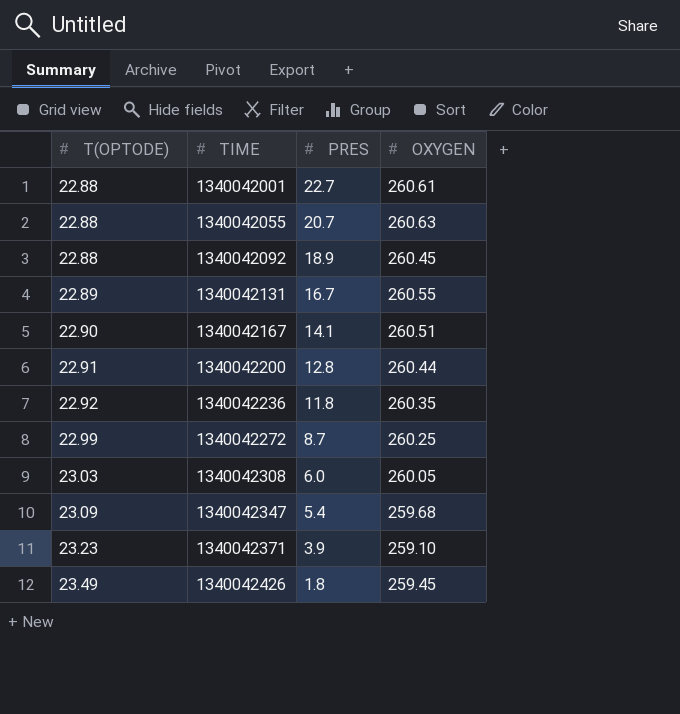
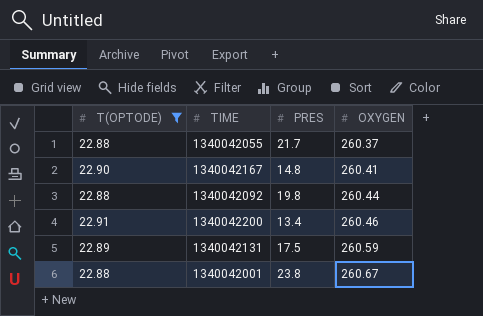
filter: none -> T(OPTODE) <= 22.91
row order: T(OPTODE) ascending -> OXYGEN ascending
1340042055 | PRES: 20.7 -> 21.7
1340042055 | OXYGEN: 260.63 -> 260.37
1340042167 | PRES: 14.1 -> 14.8
1340042167 | OXYGEN: 260.51 -> 260.41
1340042092 | PRES: 18.9 -> 19.8
1340042092 | OXYGEN: 260.45 -> 260.44
1340042200 | PRES: 12.8 -> 13.4
1340042200 | OXYGEN: 260.44 -> 260.46
1340042131 | PRES: 16.7 -> 17.5
1340042131 | OXYGEN: 260.55 -> 260.59
1340042001 | PRES: 22.7 -> 23.8
1340042001 | OXYGEN: 260.61 -> 260.67

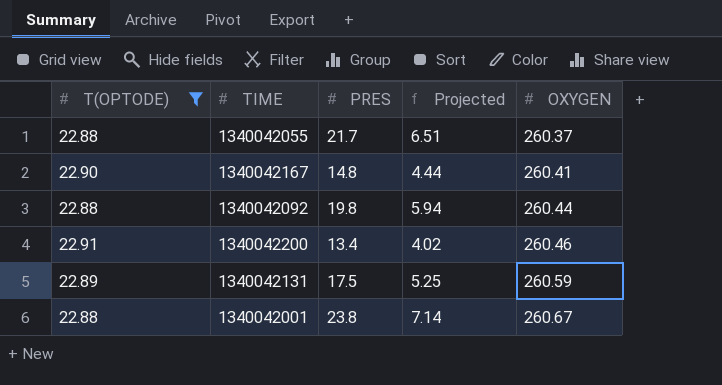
column Projected | formula: none -> [PRES] * 0.3

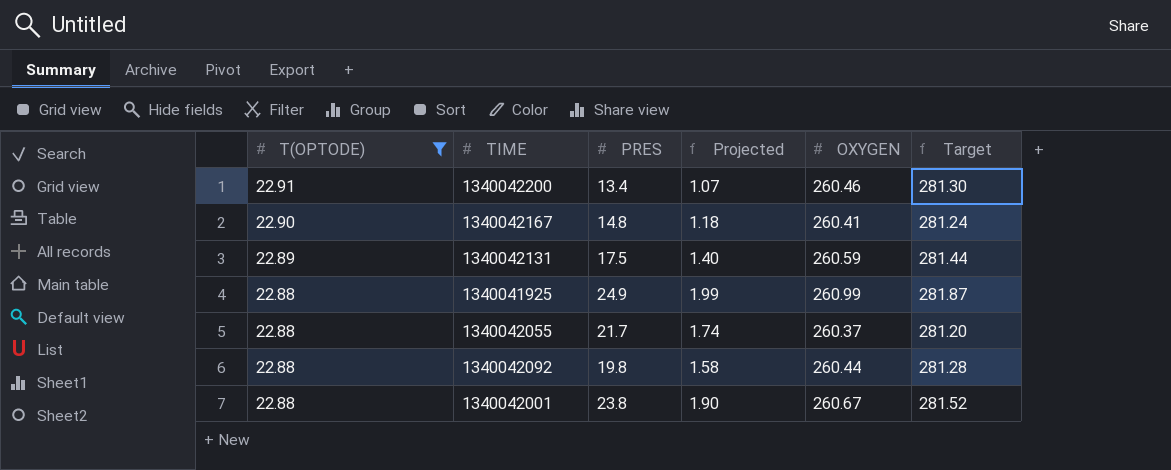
row order: OXYGEN ascending -> T(OPTODE) descending
column Projected | formula: [PRES] * 0.3 -> [PRES] * 0.08
column Target | formula: none -> [OXYGEN] * 1.08
row 1340041925: none -> 22.88 | 24.9 | 1.99 | 260.99 | 281.87

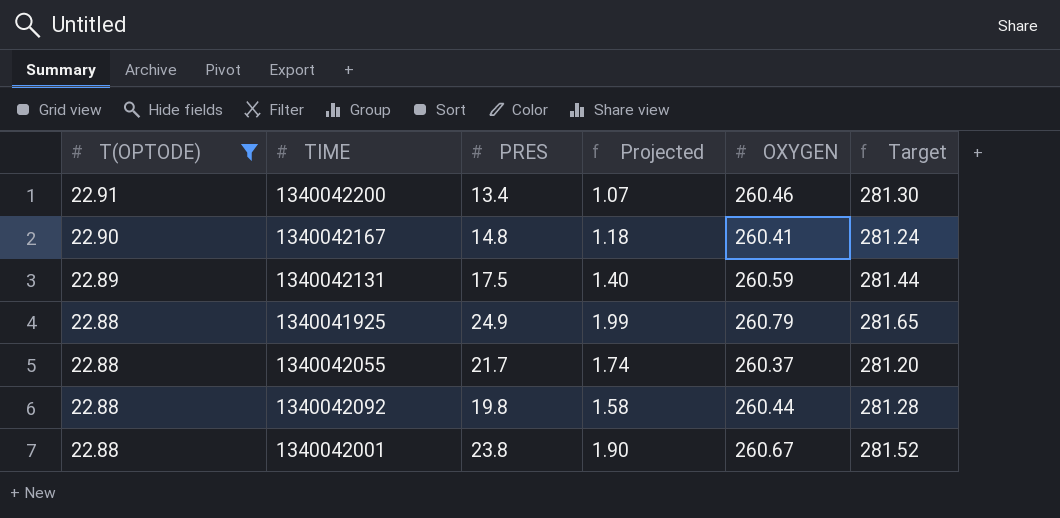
1340041925 | OXYGEN: 260.99 -> 260.79
1340041925 | Target: 281.87 -> 281.65

